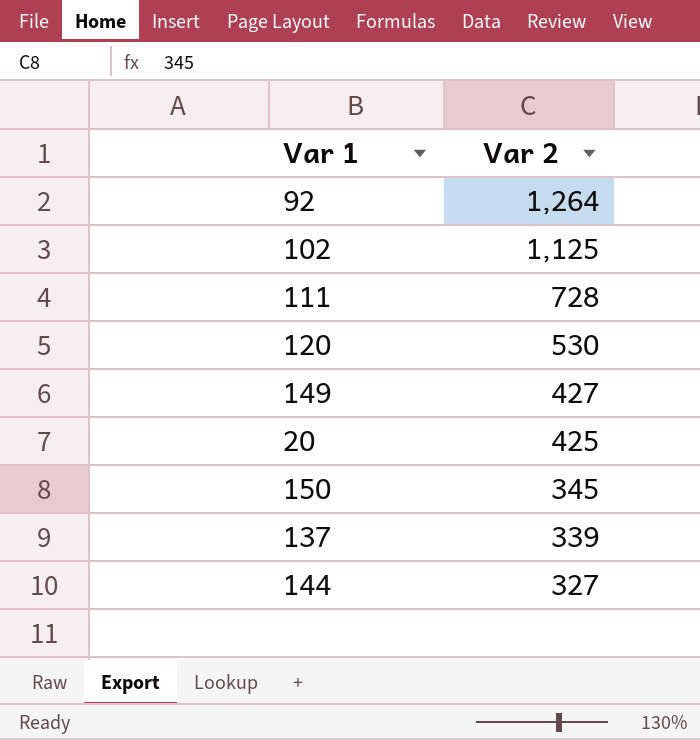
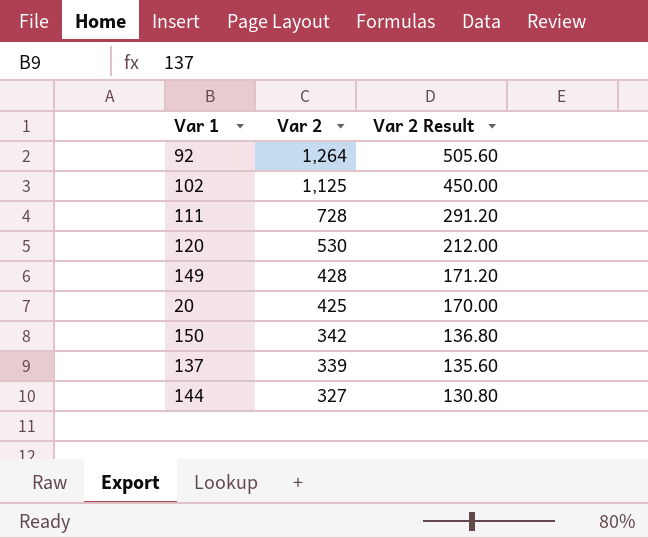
column Var 2 Result | formula: none -> [Var 2] * 0.4
149 | Var 2: 427 -> 428
150 | Var 2: 345 -> 342

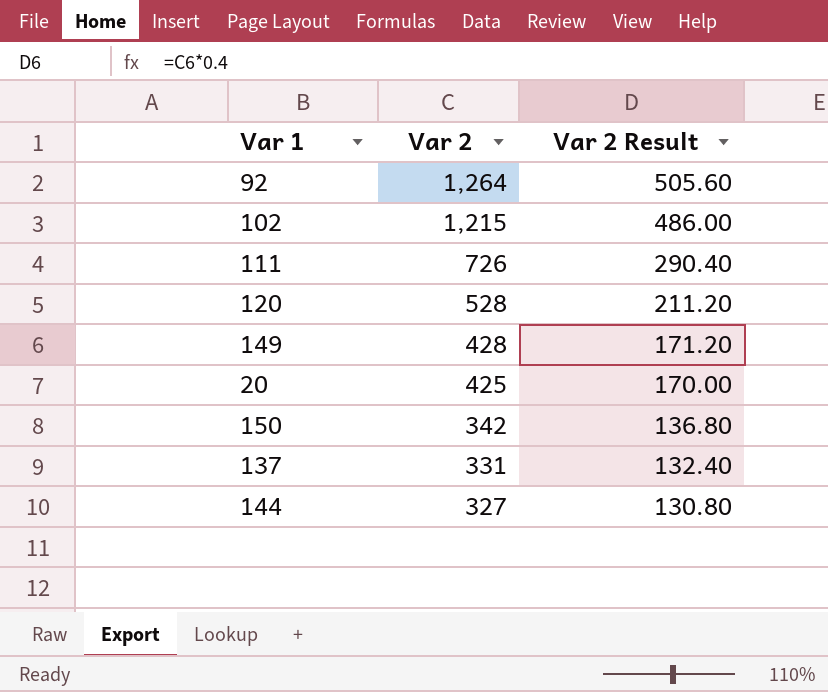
102 | Var 2: 1,125 -> 1,215
102 | Var 2 Result: 450.00 -> 486.00
111 | Var 2: 728 -> 726
111 | Var 2 Result: 291.20 -> 290.40
120 | Var 2: 530 -> 528
120 | Var 2 Result: 212.00 -> 211.20
137 | Var 2: 339 -> 331
137 | Var 2 Result: 135.60 -> 132.40

